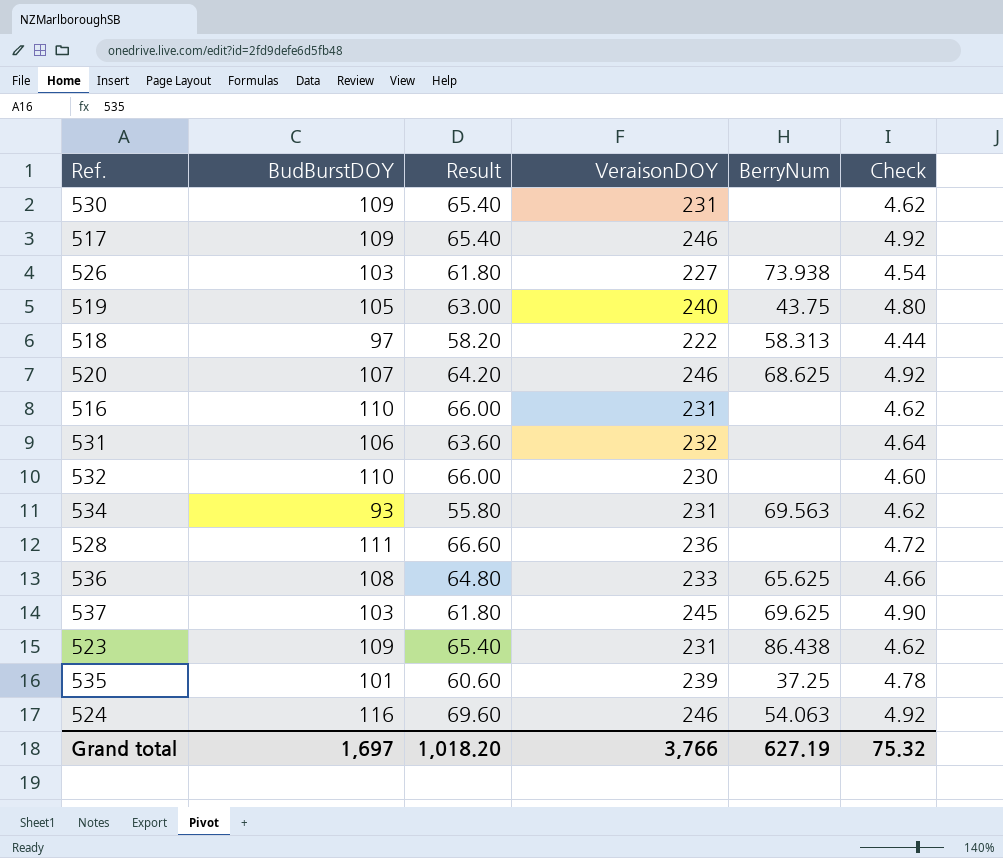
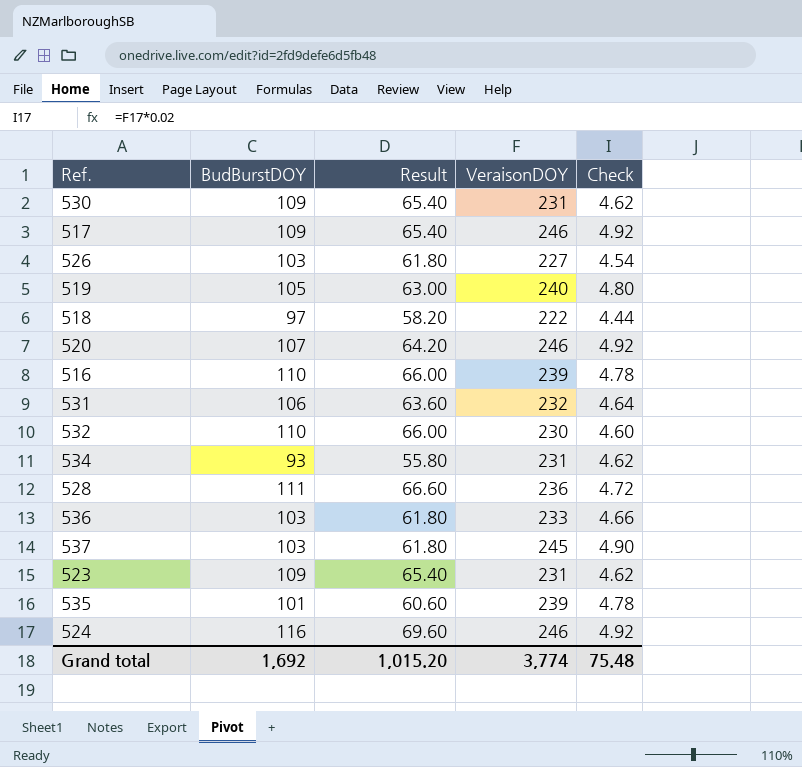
column BerryNum | position: 5 -> none
516 | VeraisonDOY: 231 -> 239
516 | Check: 4.62 -> 4.78
536 | BudBurstDOY: 108 -> 103
536 | Result: 64.80 -> 61.80
Grand total | BudBurstDOY: 1,697 -> 1,692
Grand total | Result: 1,018.20 -> 1,015.20
Grand total | VeraisonDOY: 3,766 -> 3,774
Grand total | Check: 75.32 -> 75.48

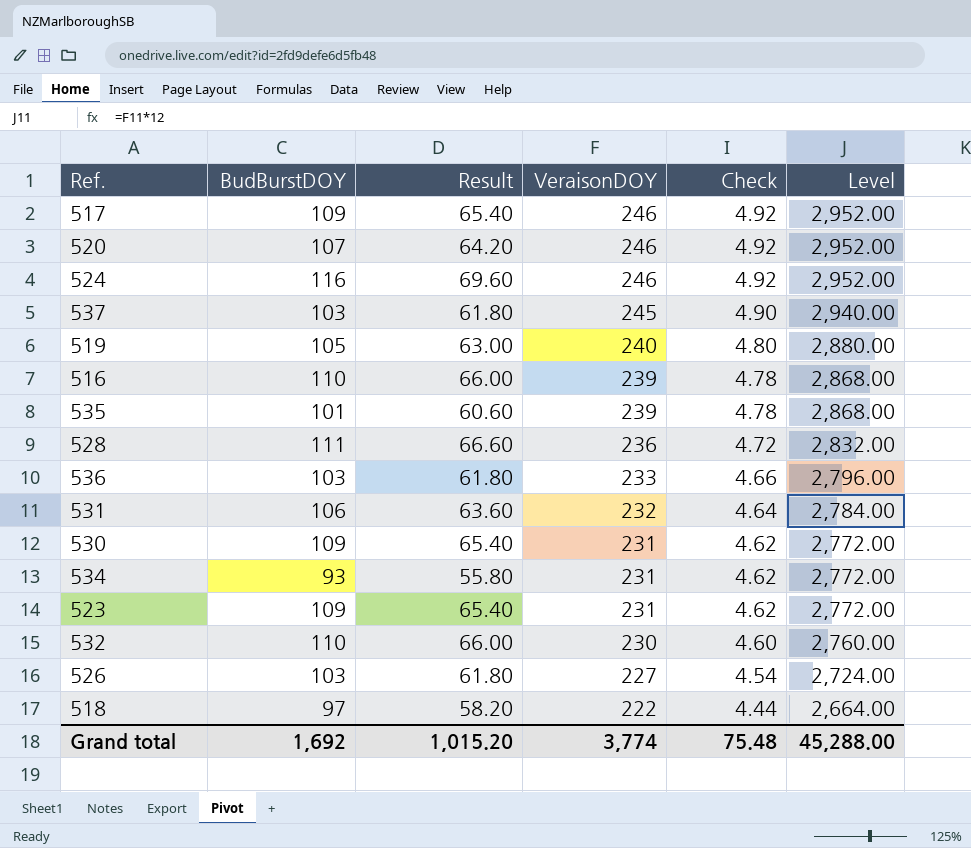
row order: none -> VeraisonDOY descending
column Level | formula: none -> [VeraisonDOY] * 12

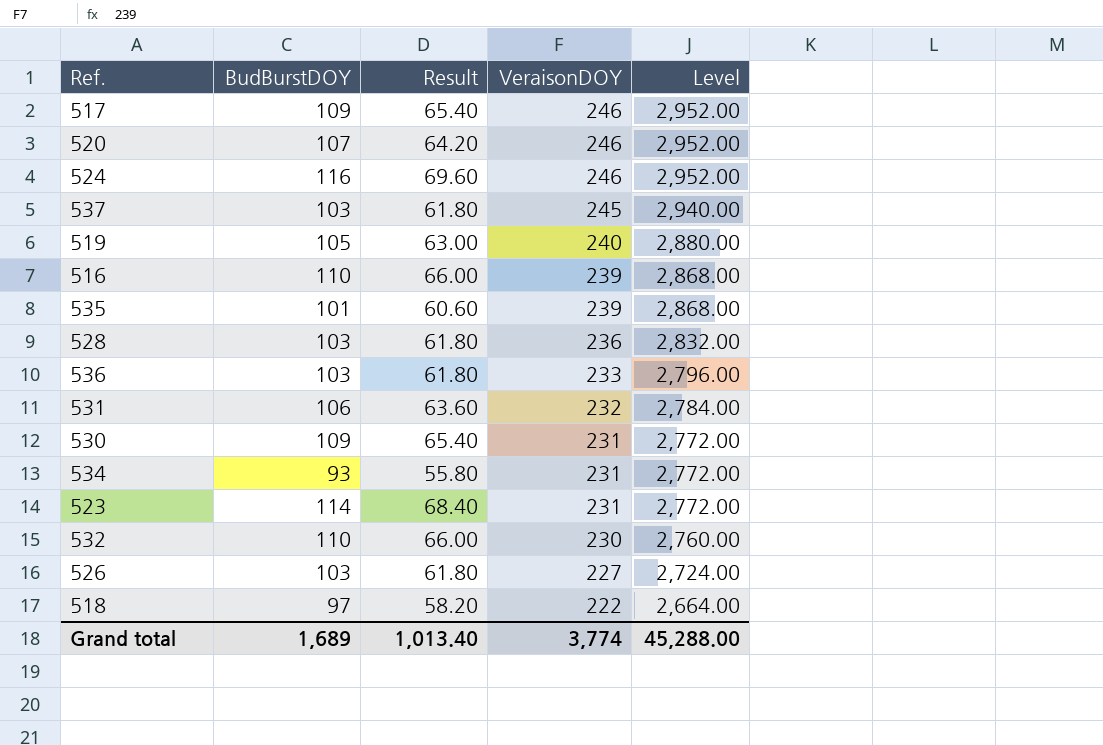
column Check | formula: [VeraisonDOY] * 0.02 -> none
528 | BudBurstDOY: 111 -> 103
528 | Result: 66.60 -> 61.80
523 | BudBurstDOY: 109 -> 114
523 | Result: 65.40 -> 68.40
Grand total | BudBurstDOY: 1,692 -> 1,689
Grand total | Result: 1,015.20 -> 1,013.40

